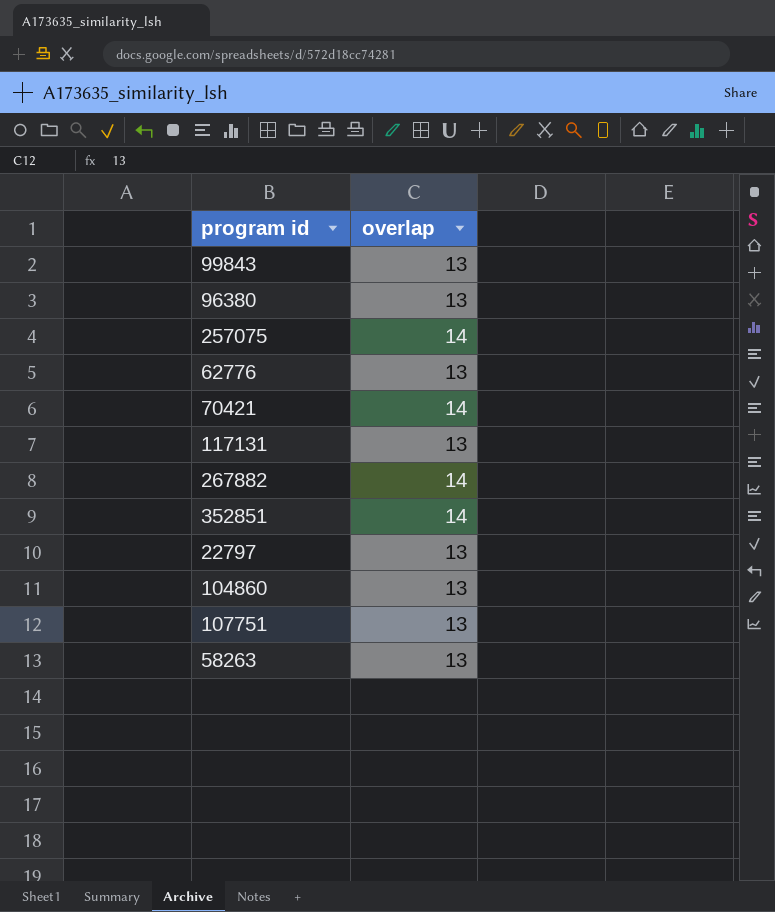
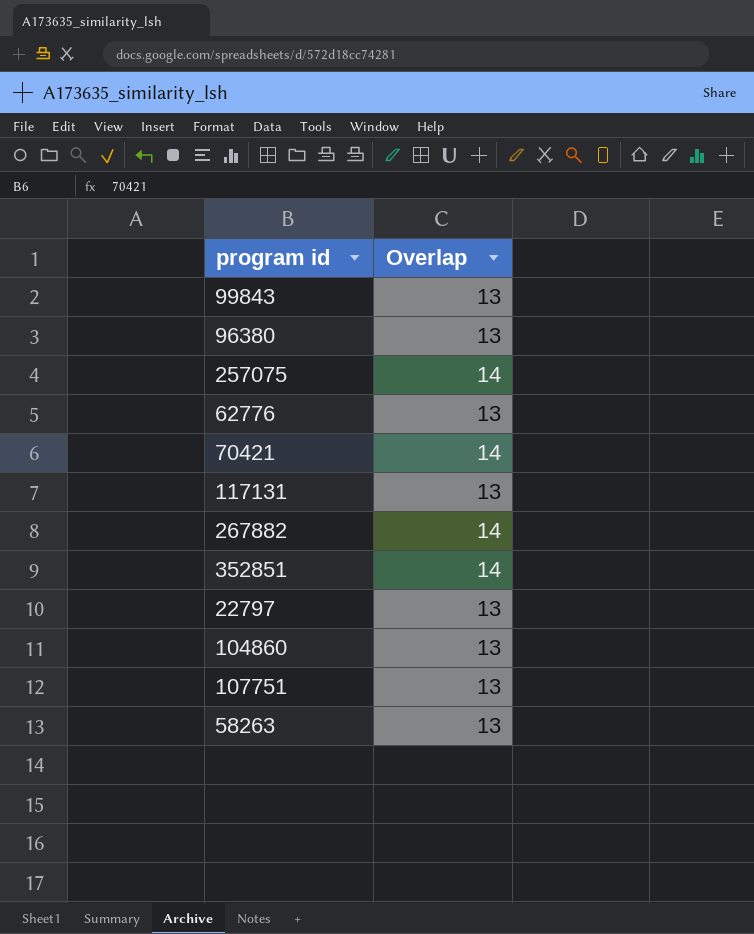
column name: overlap -> Overlap

